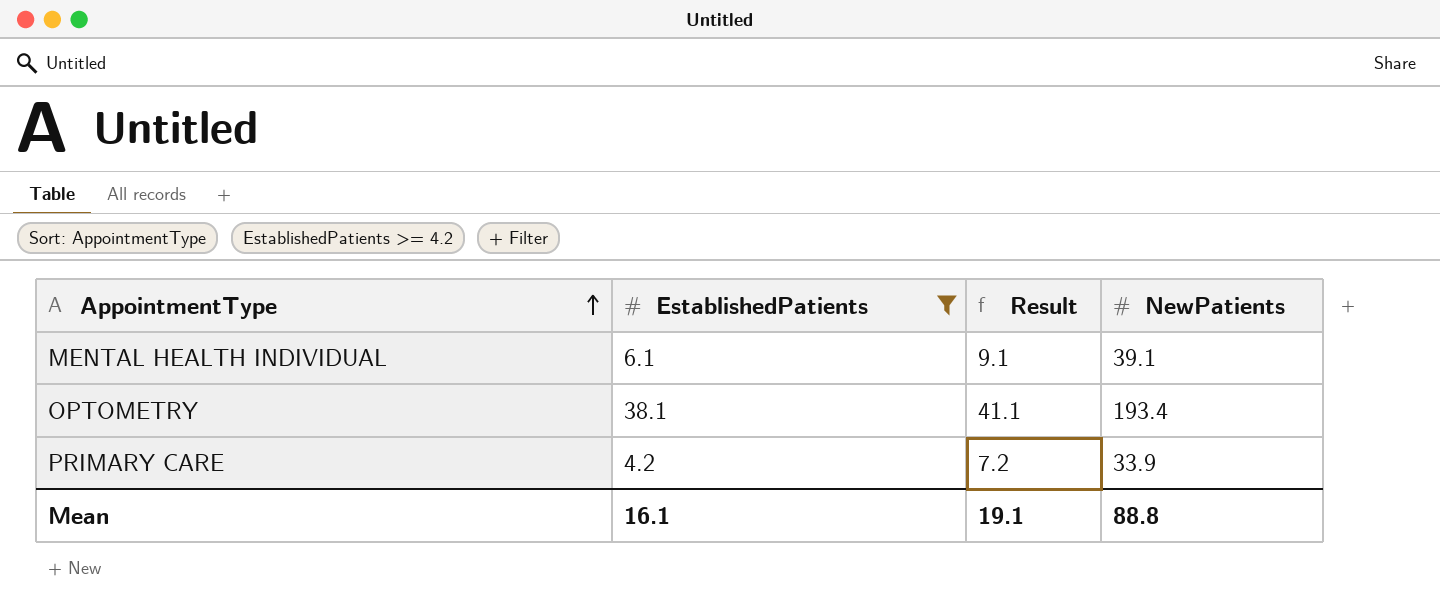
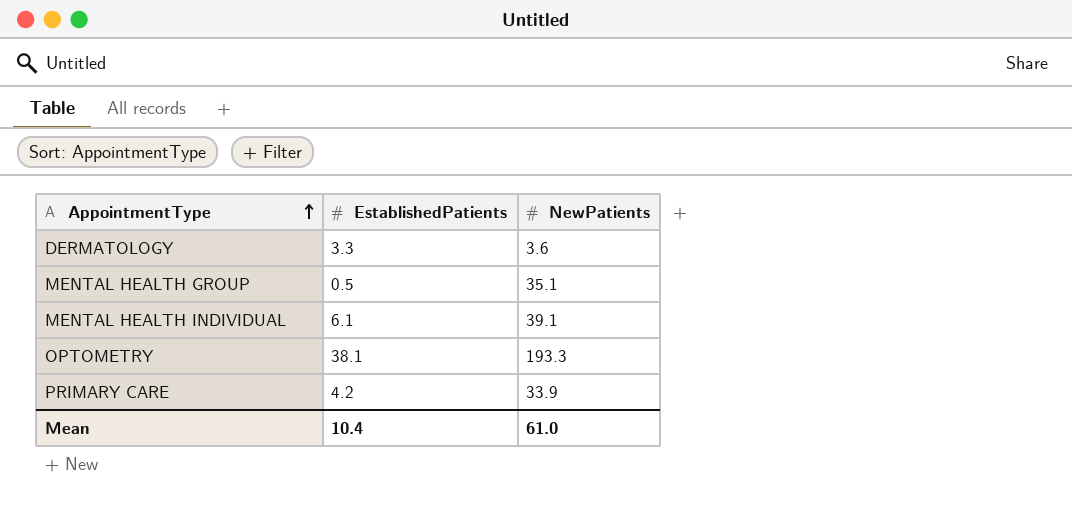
filter: EstablishedPatients >= 4.2 -> none
column Result | formula: [EstablishedPatients] + 3 -> none
OPTOMETRY | NewPatients: 193.4 -> 193.3
Mean | EstablishedPatients: 16.1 -> 10.4
Mean | NewPatients: 88.8 -> 61.0

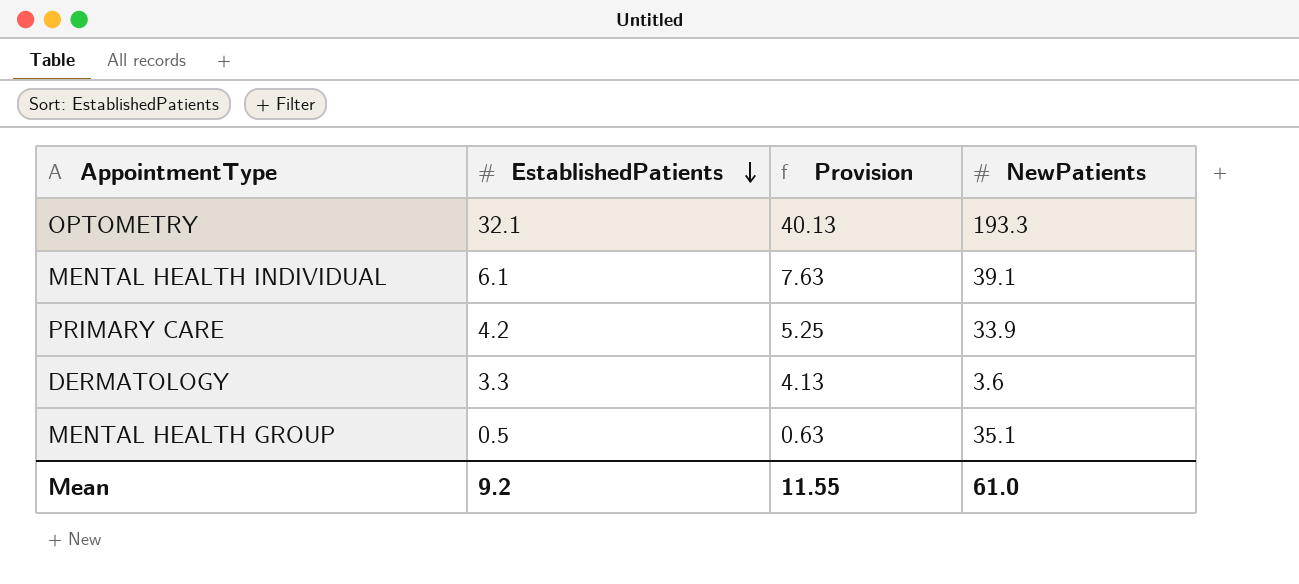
row order: AppointmentType ascending -> EstablishedPatients descending
column Provision | formula: none -> [EstablishedPatients] * 1.25
OPTOMETRY | EstablishedPatients: 38.1 -> 32.1
Mean | EstablishedPatients: 10.4 -> 9.2

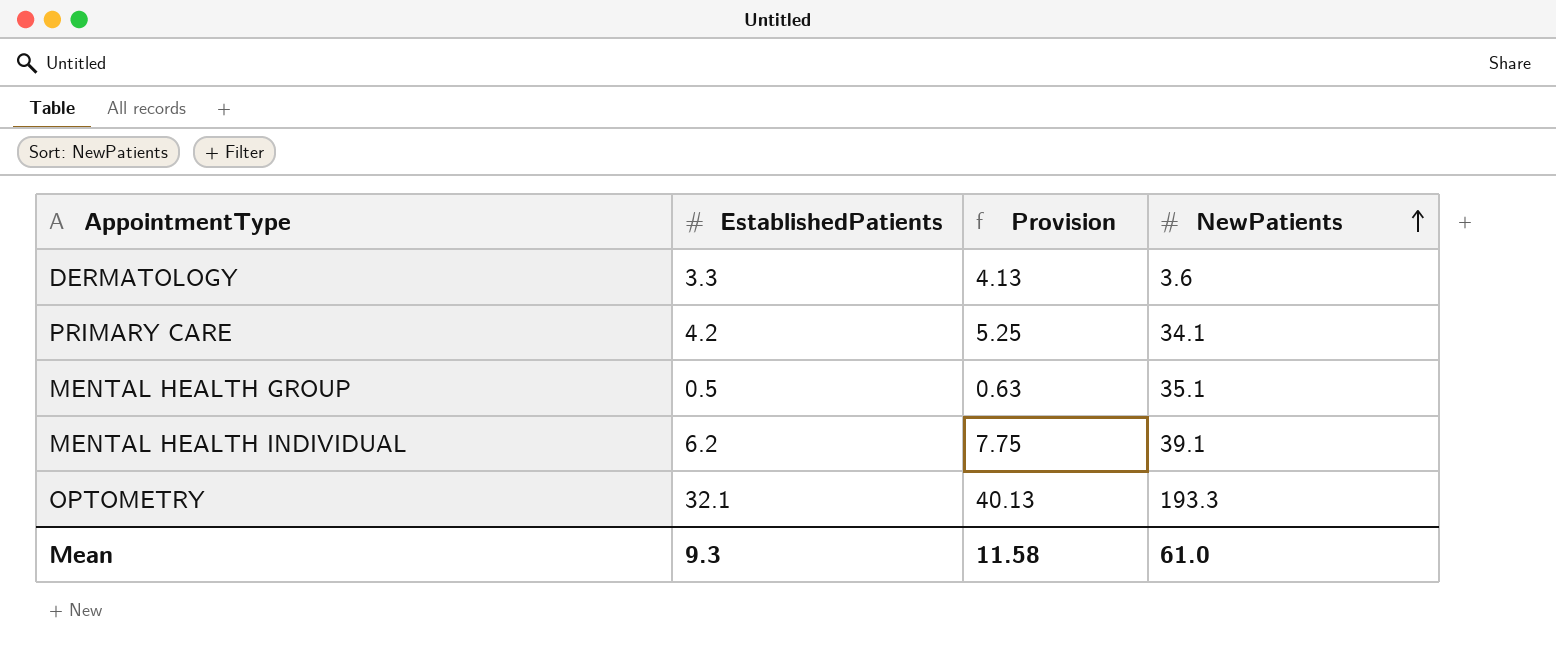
row order: EstablishedPatients descending -> NewPatients ascending
PRIMARY CARE | NewPatients: 33.9 -> 34.1
MENTAL HEALTH INDIVIDUAL | EstablishedPatients: 6.1 -> 6.2
MENTAL HEALTH INDIVIDUAL | Provision: 7.63 -> 7.75
Mean | EstablishedPatients: 9.2 -> 9.3
Mean | Provision: 11.55 -> 11.58

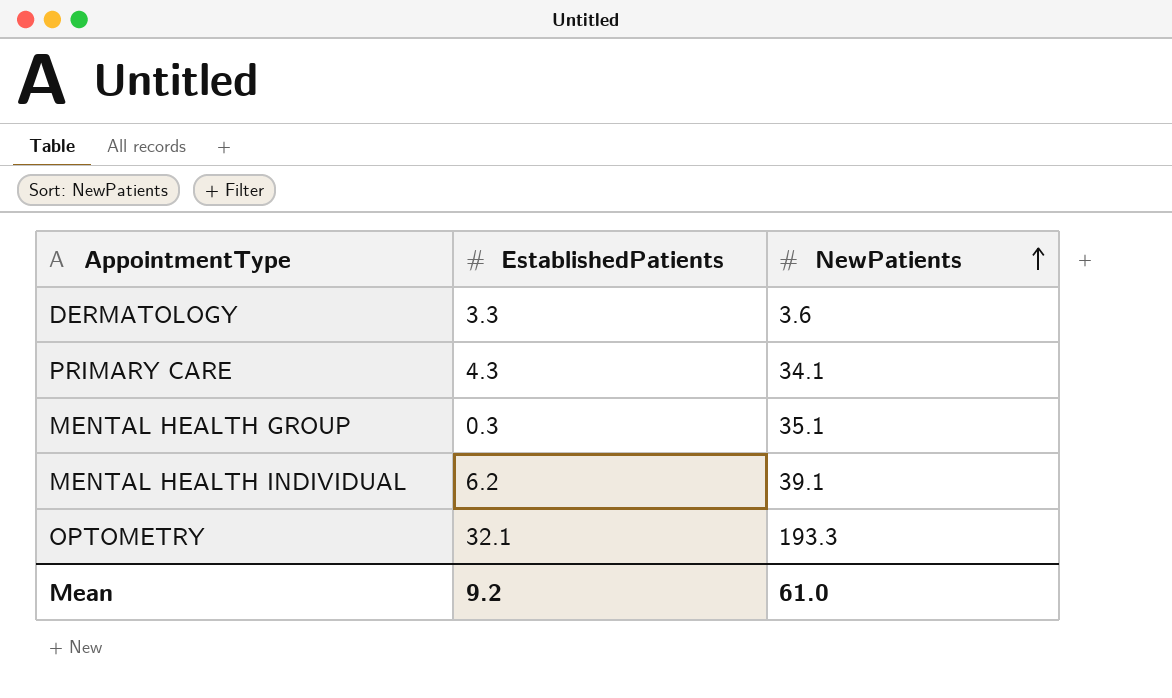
column Provision | formula: [EstablishedPatients] * 1.25 -> none
PRIMARY CARE | EstablishedPatients: 4.2 -> 4.3
MENTAL HEALTH GROUP | EstablishedPatients: 0.5 -> 0.3
Mean | EstablishedPatients: 9.3 -> 9.2

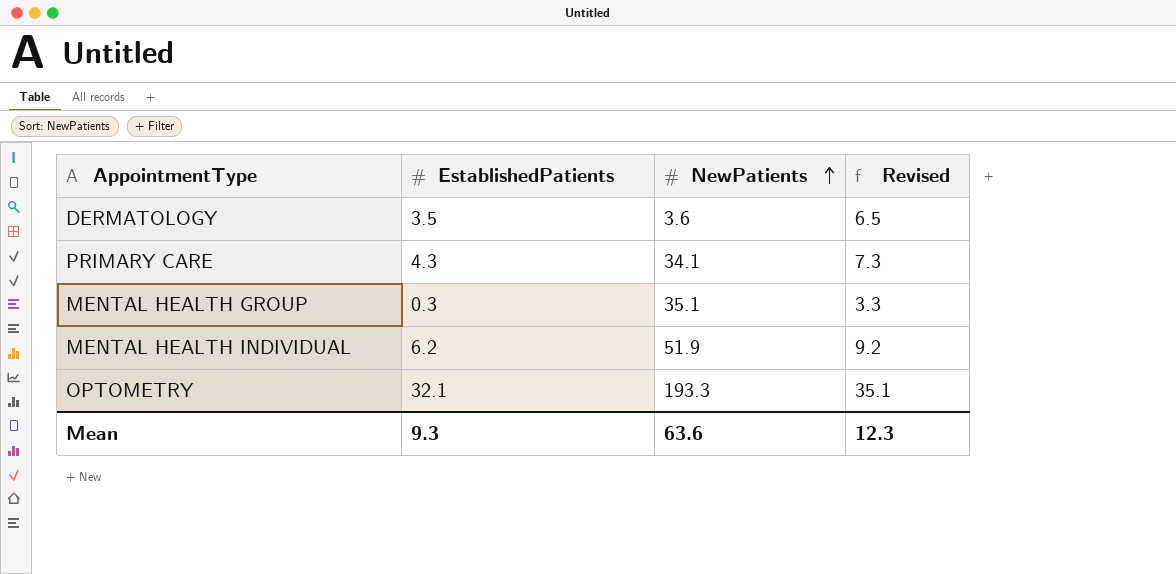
column Revised | formula: none -> [EstablishedPatients] + 3
DERMATOLOGY | EstablishedPatients: 3.3 -> 3.5
MENTAL HEALTH INDIVIDUAL | NewPatients: 39.1 -> 51.9
Mean | EstablishedPatients: 9.2 -> 9.3
Mean | NewPatients: 61.0 -> 63.6

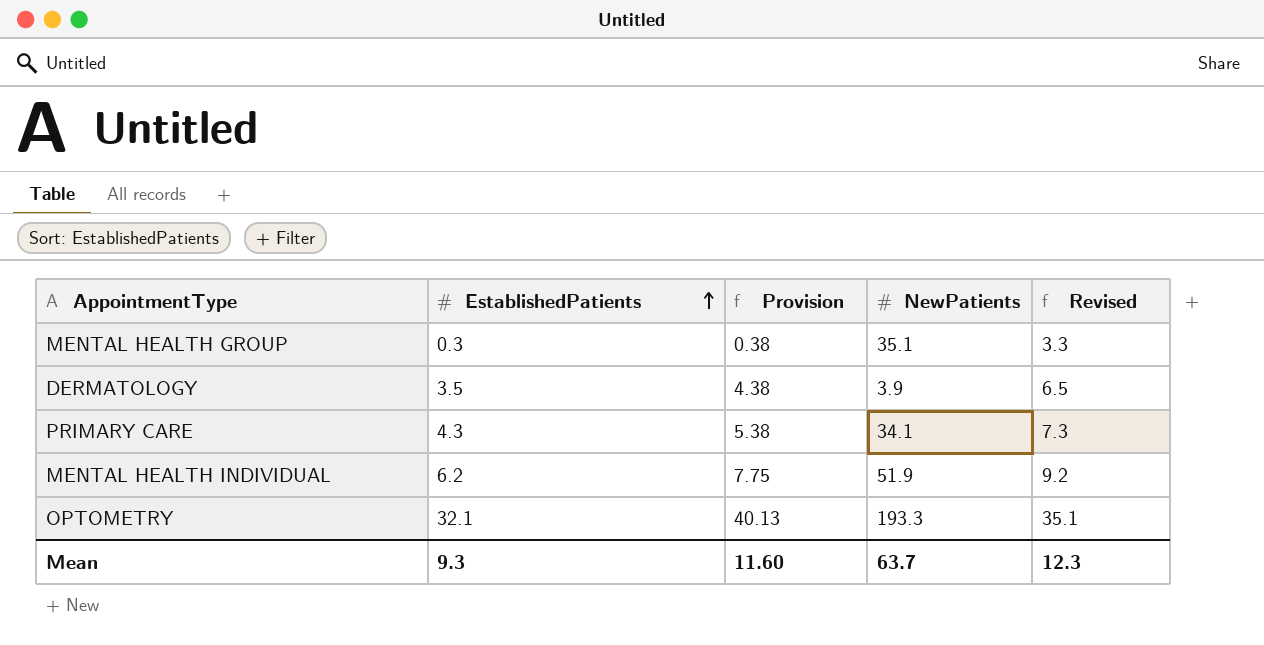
row order: NewPatients ascending -> EstablishedPatients ascending
column Provision | formula: none -> [EstablishedPatients] * 1.25
DERMATOLOGY | NewPatients: 3.6 -> 3.9
Mean | NewPatients: 63.6 -> 63.7

